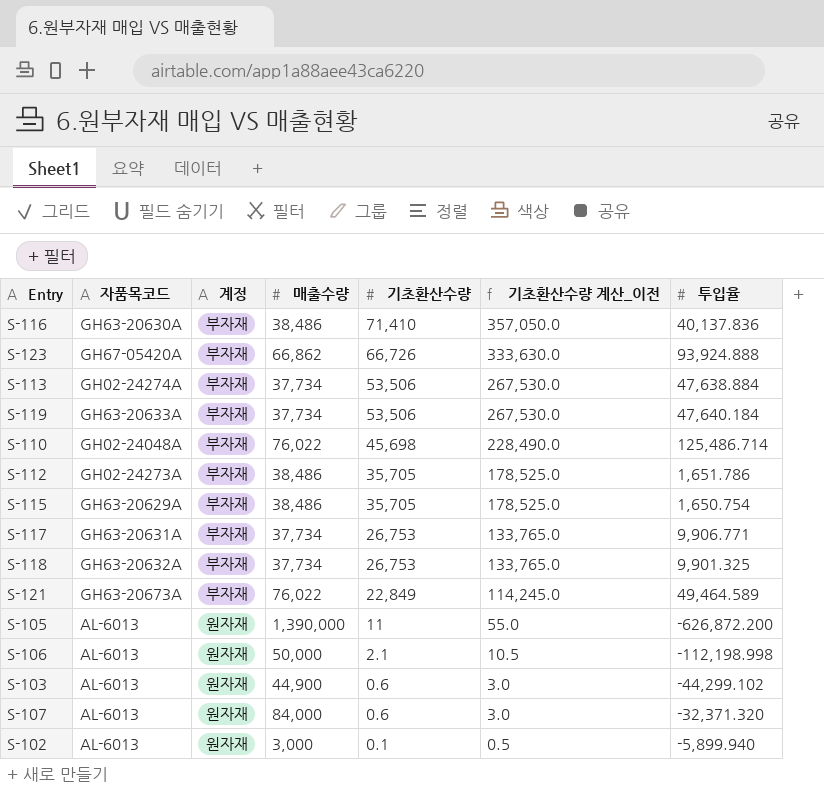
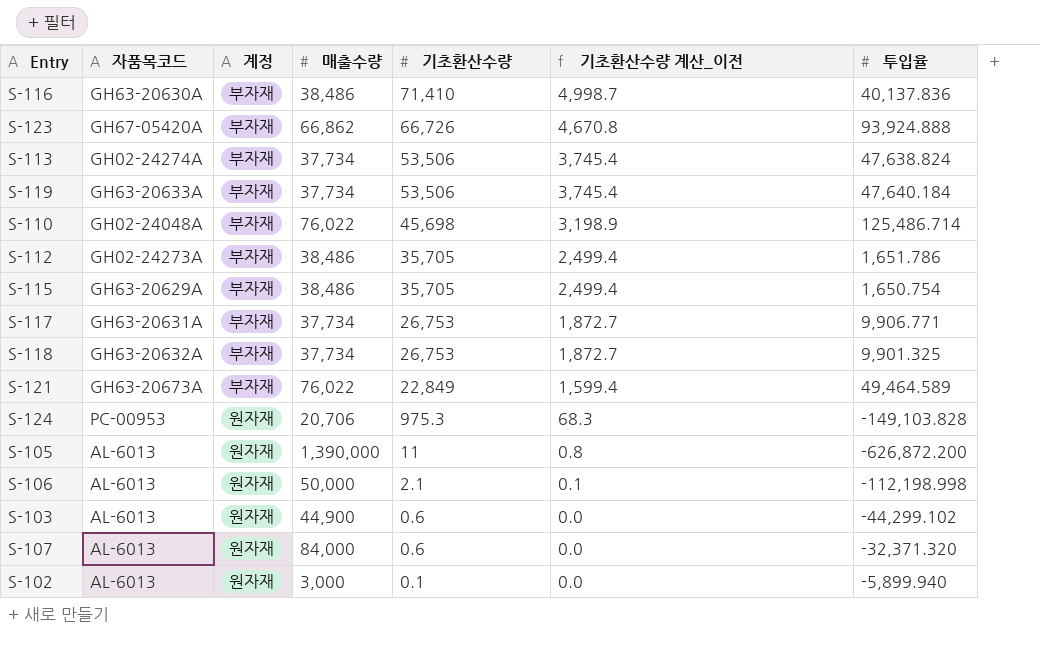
column 기초환산수량 계산_이전 | formula: [기초환산수량] * 5 -> [기초환산수량] * 0.07
S-113 | 투입율: 47,638.884 -> 47,638.824
row S-124: none -> PC-00953 | 원자재 | 20,706 | 975.3 | 68.3 | -149,103.828

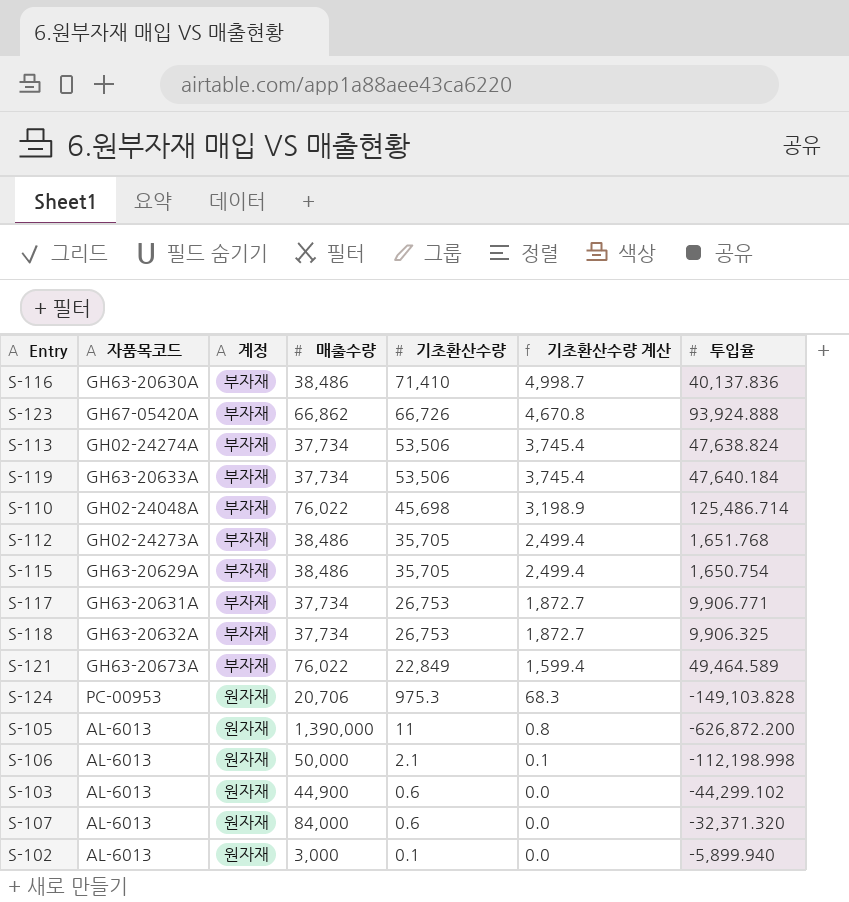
column name: 기초환산수량 계산_이전 -> 기초환산수량 계산
S-112 | 투입율: 1,651.786 -> 1,651.768
S-118 | 투입율: 9,901.325 -> 9,906.325

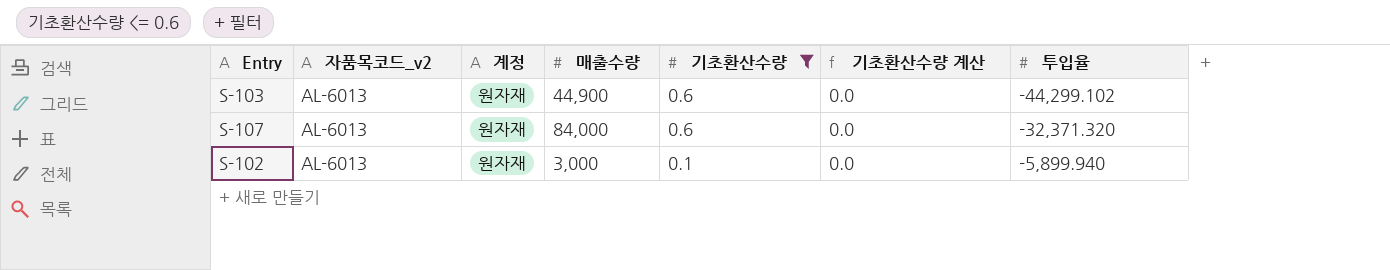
filter: none -> 기초환산수량 <= 0.6
column name: 자품목코드 -> 자품목코드_v2

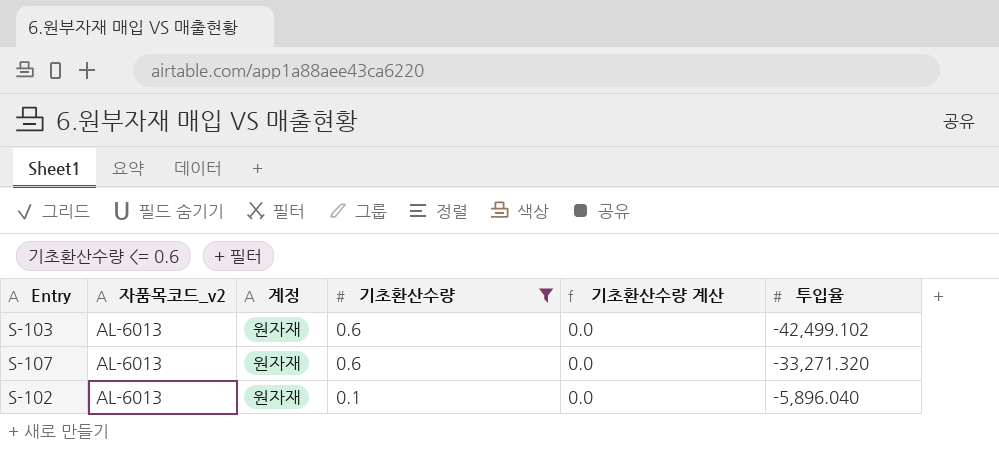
column 매출수량 | position: 4 -> none
S-103 | 투입율: -44,299.102 -> -42,499.102
S-107 | 투입율: -32,371.320 -> -33,271.320
S-102 | 투입율: -5,899.940 -> -5,896.040

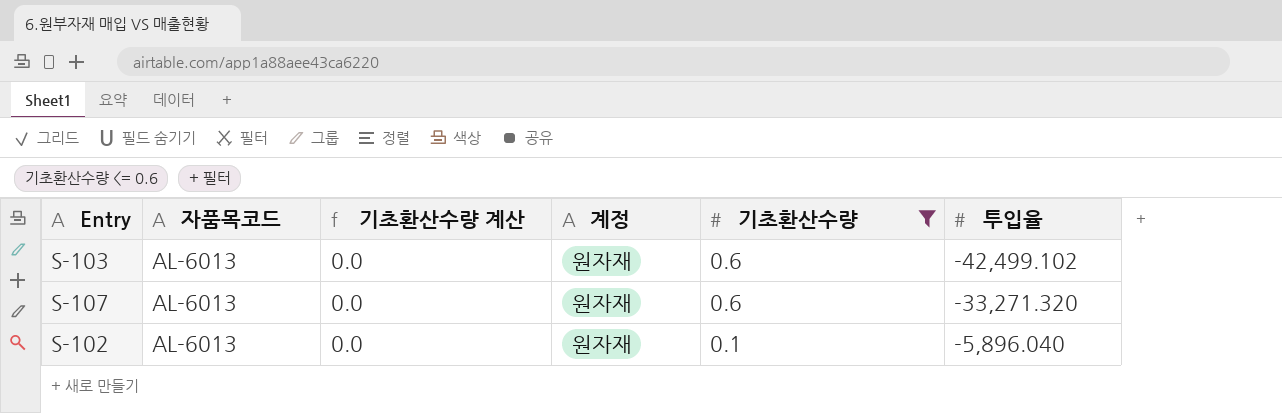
column name: 자품목코드_v2 -> 자품목코드
column 기초환산수량 계산 | position: 5 -> 3

